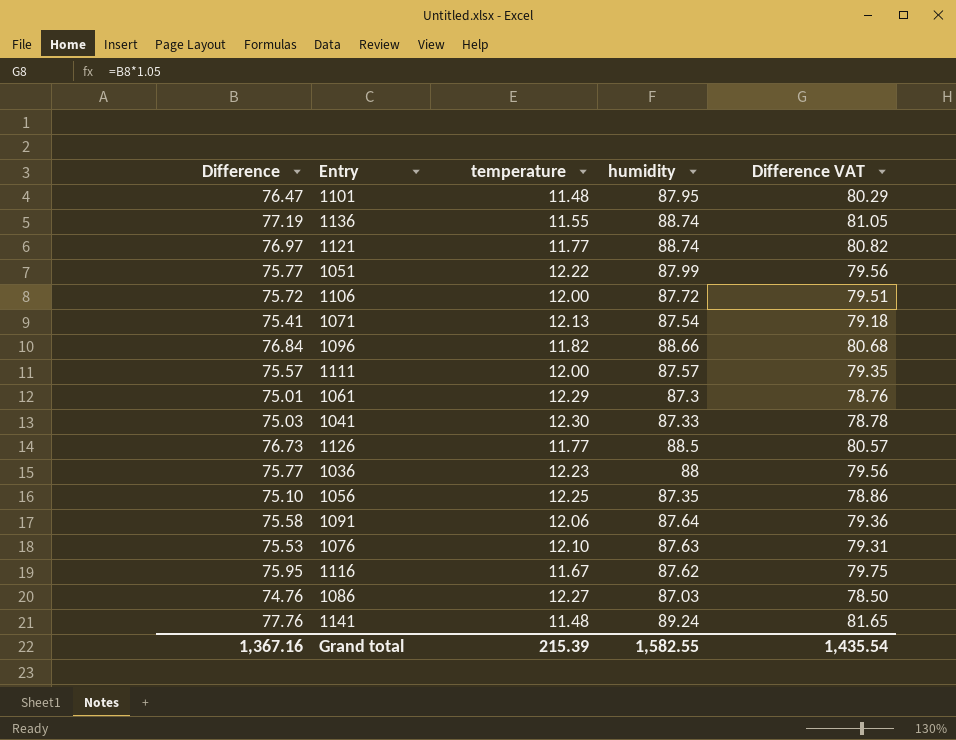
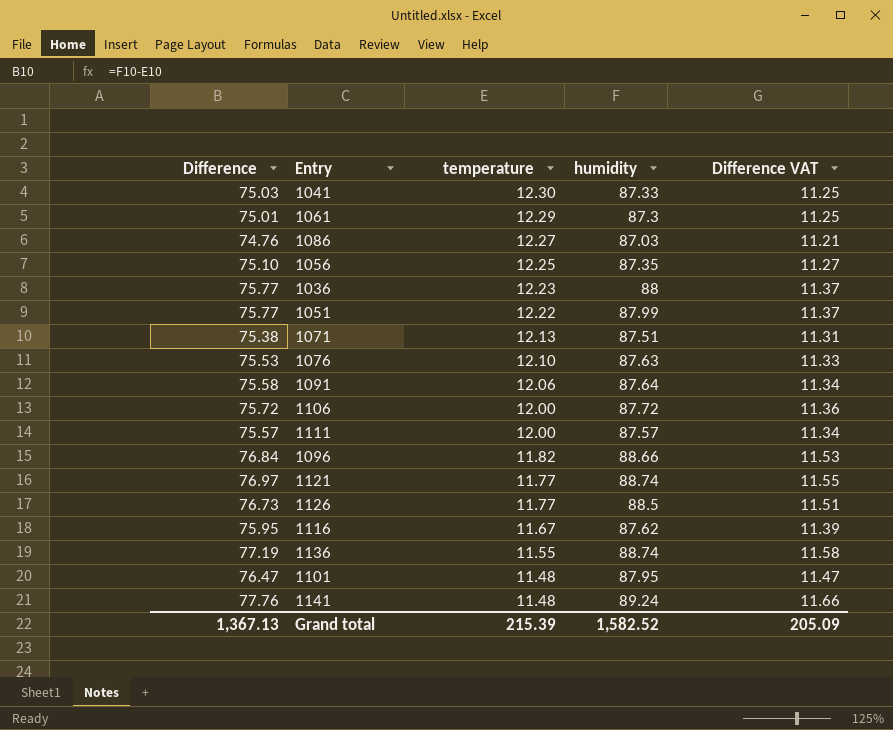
row order: none -> temperature descending
column Difference VAT | formula: [Difference] * 1.05 -> [Difference] * 0.15
1071 | Difference: 75.41 -> 75.38
1071 | humidity: 87.54 -> 87.51
Grand total | Difference: 1,367.16 -> 1,367.13
Grand total | humidity: 1,582.55 -> 1,582.52
Grand total | Difference VAT: 1,435.54 -> 205.09

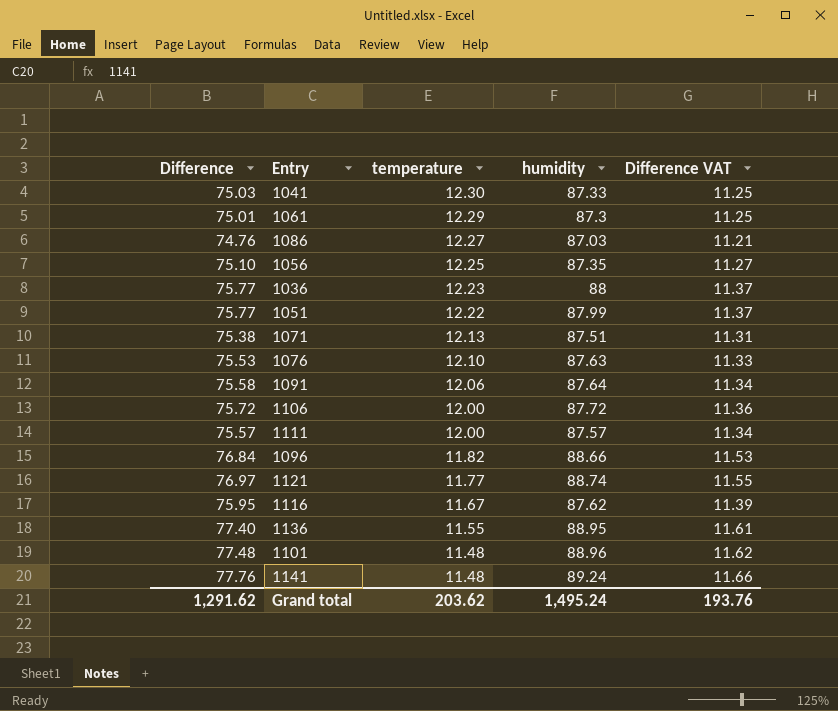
row 1126: 76.73 | 11.77 | 88.5 | 11.51 -> none
1136 | Difference: 77.19 -> 77.40
1136 | humidity: 88.74 -> 88.95
1136 | Difference VAT: 11.58 -> 11.61
1101 | Difference: 76.47 -> 77.48
1101 | humidity: 87.95 -> 88.96
1101 | Difference VAT: 11.47 -> 11.62
Grand total | Difference: 1,367.13 -> 1,291.62
Grand total | temperature: 215.39 -> 203.62
Grand total | humidity: 1,582.52 -> 1,495.24
Grand total | Difference VAT: 205.09 -> 193.76

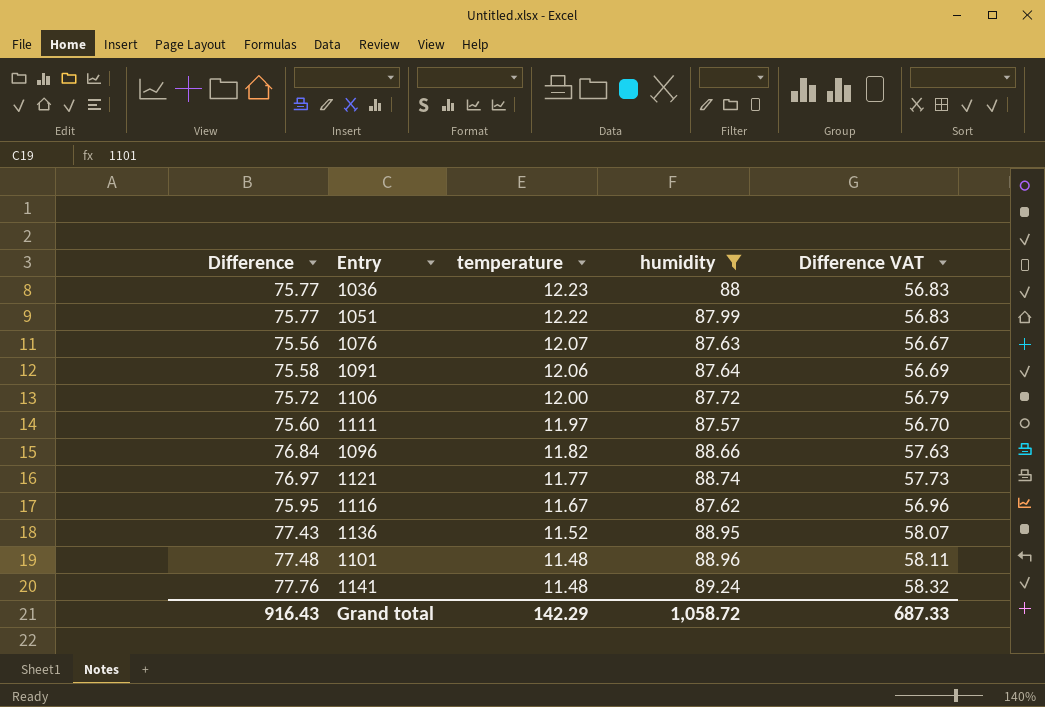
filter: none -> humidity >= 87.57
column Difference VAT | formula: [Difference] * 0.15 -> [Difference] * 0.75
1076 | Difference: 75.53 -> 75.56
1076 | temperature: 12.10 -> 12.07
1111 | Difference: 75.57 -> 75.60
1111 | temperature: 12.00 -> 11.97
1136 | Difference: 77.40 -> 77.43
1136 | temperature: 11.55 -> 11.52
Grand total | Difference: 1,291.62 -> 916.43
Grand total | temperature: 203.62 -> 142.29
Grand total | humidity: 1,495.24 -> 1,058.72
Grand total | Difference VAT: 193.76 -> 687.33

